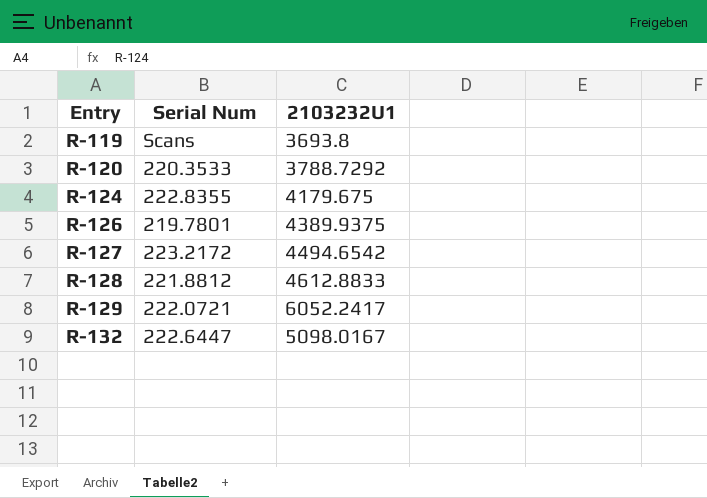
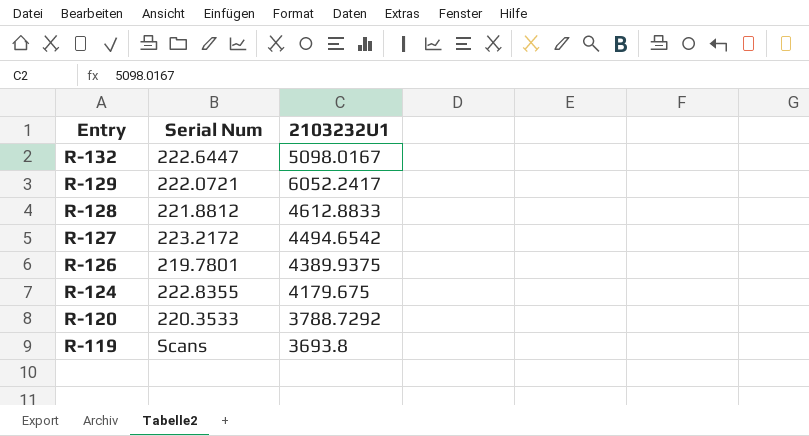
row order: Entry ascending -> Entry descending

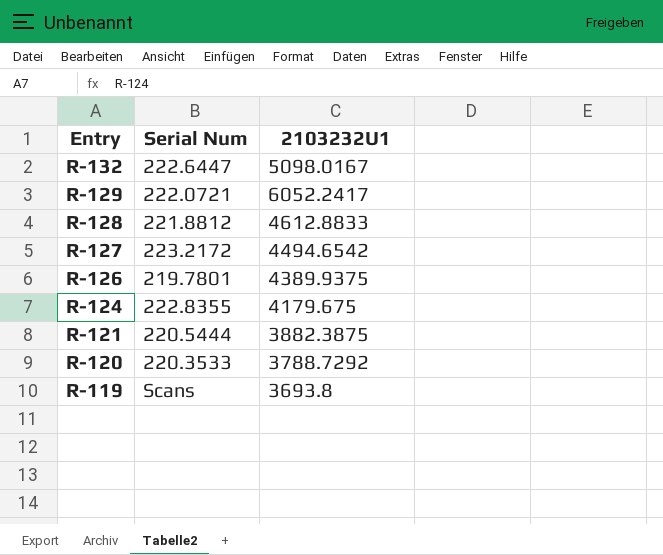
row R-121: none -> 220.5444 | 3882.3875

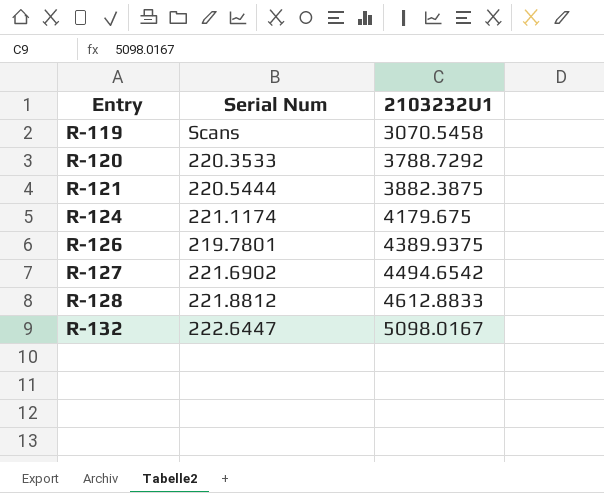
row order: Entry descending -> Entry ascending
row R-129: 222.0721 | 6052.2417 -> none
R-119 | 2103232U1: 3693.8 -> 3070.5458
R-124 | Serial Num: 222.8355 -> 221.1174
R-127 | Serial Num: 223.2172 -> 221.6902

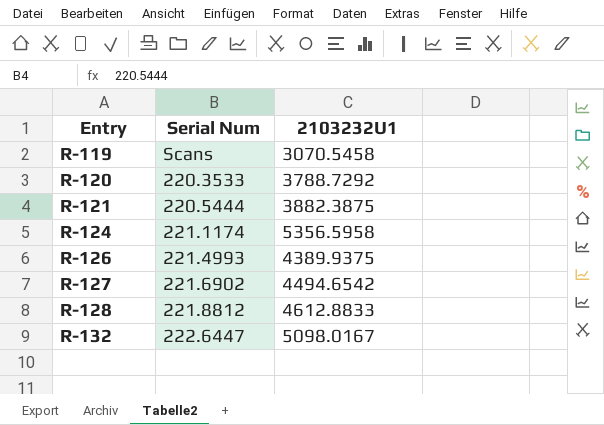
R-124 | 2103232U1: 4179.675 -> 5356.5958
R-126 | Serial Num: 219.7801 -> 221.4993

